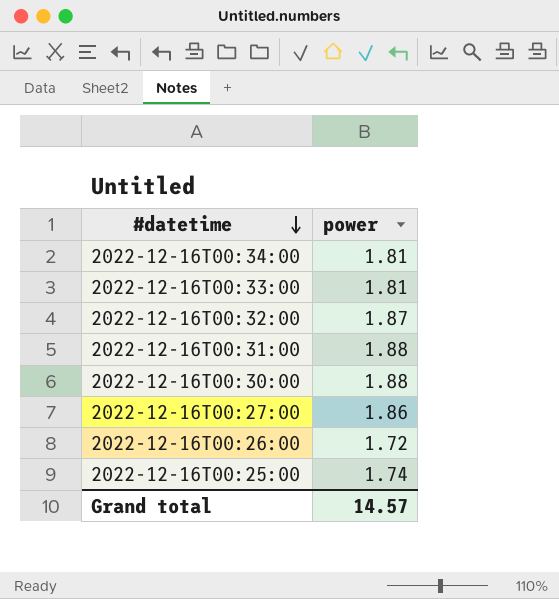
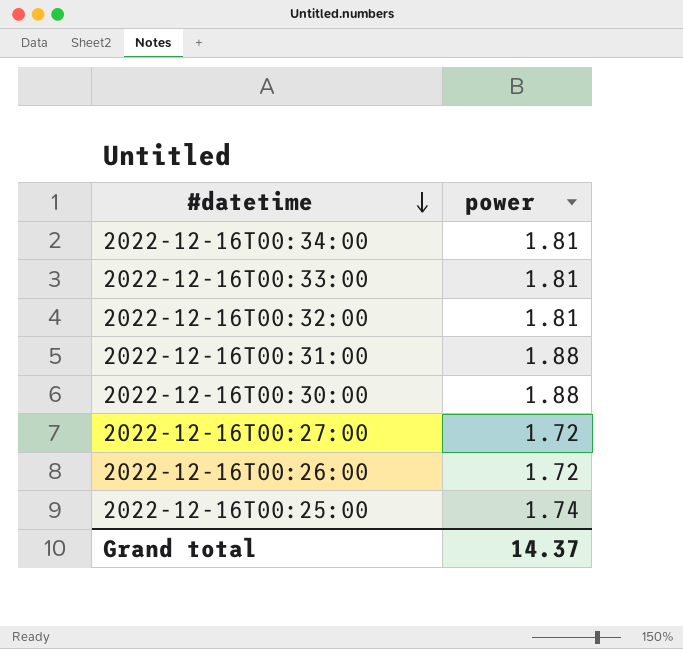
2022-12-16T00:32:00 | power: 1.87 -> 1.81
2022-12-16T00:27:00 | power: 1.86 -> 1.72
Grand total | power: 14.57 -> 14.37

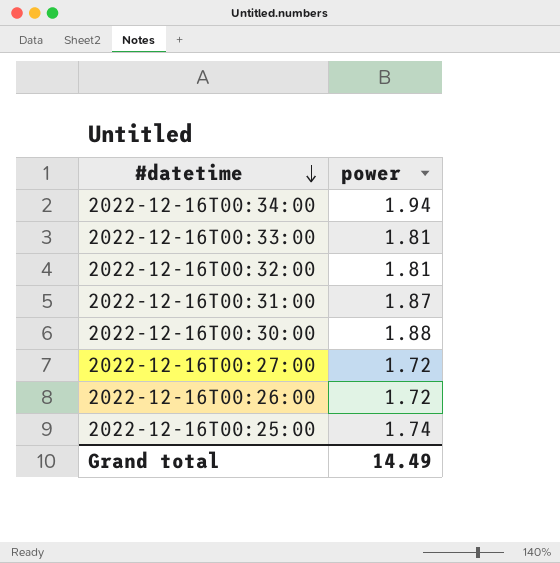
2022-12-16T00:34:00 | power: 1.81 -> 1.94
2022-12-16T00:31:00 | power: 1.88 -> 1.87
Grand total | power: 14.37 -> 14.49

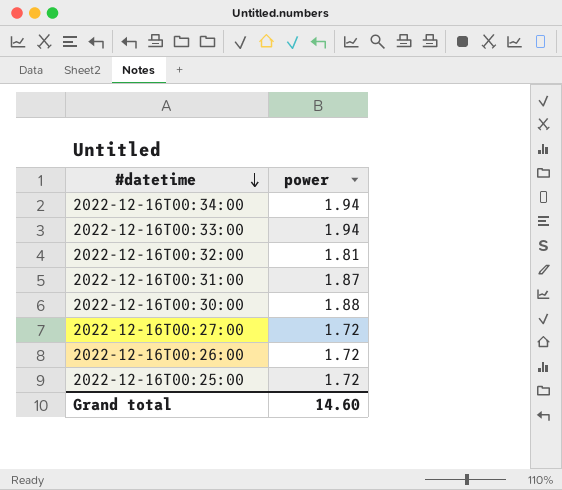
2022-12-16T00:33:00 | power: 1.81 -> 1.94
2022-12-16T00:25:00 | power: 1.74 -> 1.72
Grand total | power: 14.49 -> 14.60

